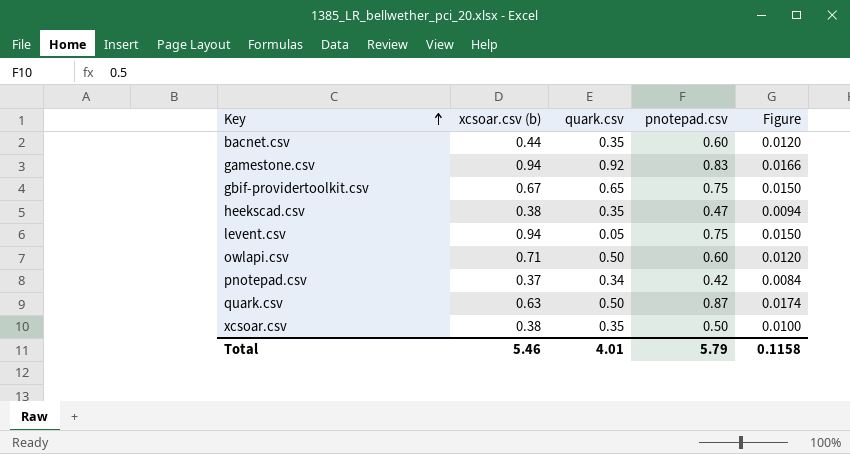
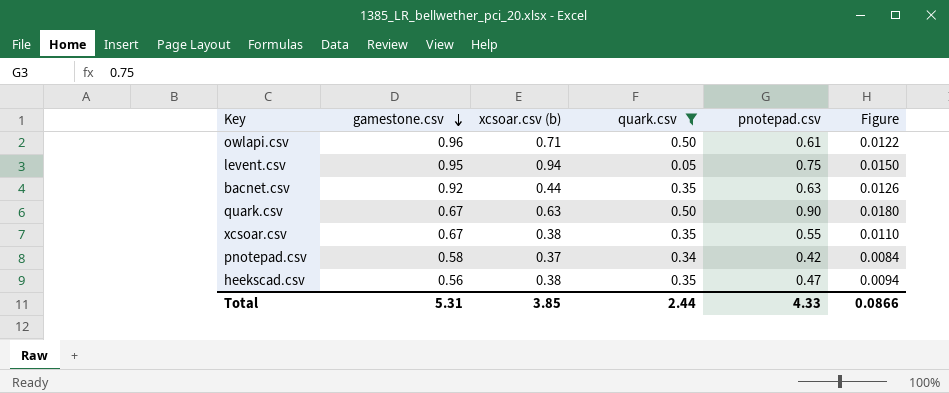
filter: none -> quark.csv <= 0.50
row order: Key ascending -> gamestone.csv descending
column gamestone.csv | position: none -> 2
owlapi.csv | pnotepad.csv: 0.60 -> 0.61
owlapi.csv | Figure: 0.0120 -> 0.0122
bacnet.csv | pnotepad.csv: 0.60 -> 0.63
bacnet.csv | Figure: 0.0120 -> 0.0126
quark.csv | pnotepad.csv: 0.87 -> 0.90
quark.csv | Figure: 0.0174 -> 0.0180
xcsoar.csv | pnotepad.csv: 0.50 -> 0.55
xcsoar.csv | Figure: 0.0100 -> 0.0110
Total | xcsoar.csv (b): 5.46 -> 3.85
Total | quark.csv: 4.01 -> 2.44
Total | pnotepad.csv: 5.79 -> 4.33
Total | Figure: 0.1158 -> 0.0866

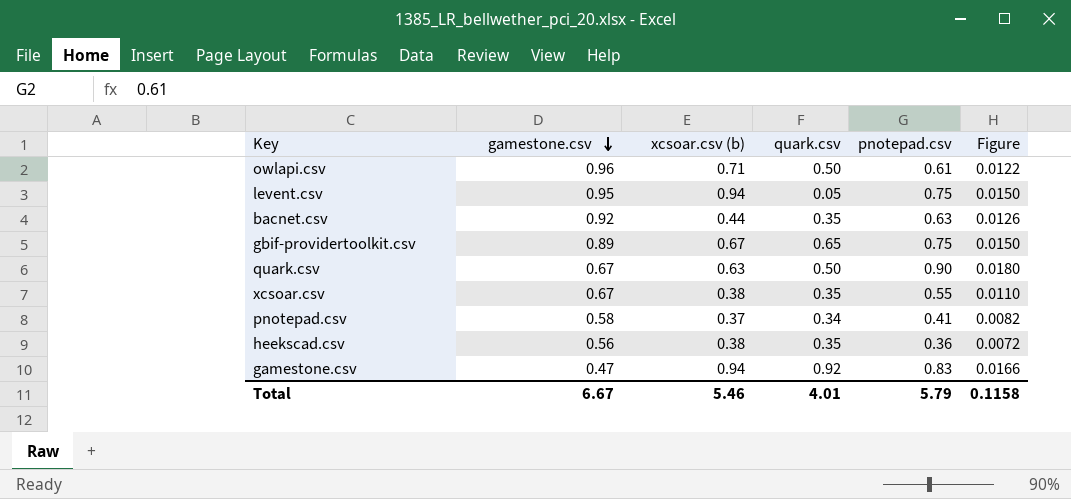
filter: quark.csv <= 0.50 -> none
pnotepad.csv | pnotepad.csv: 0.42 -> 0.41
pnotepad.csv | Figure: 0.0084 -> 0.0082
heekscad.csv | pnotepad.csv: 0.47 -> 0.36
heekscad.csv | Figure: 0.0094 -> 0.0072
Total | gamestone.csv: 5.31 -> 6.67
Total | xcsoar.csv (b): 3.85 -> 5.46
Total | quark.csv: 2.44 -> 4.01
Total | pnotepad.csv: 4.33 -> 5.79
Total | Figure: 0.0866 -> 0.1158

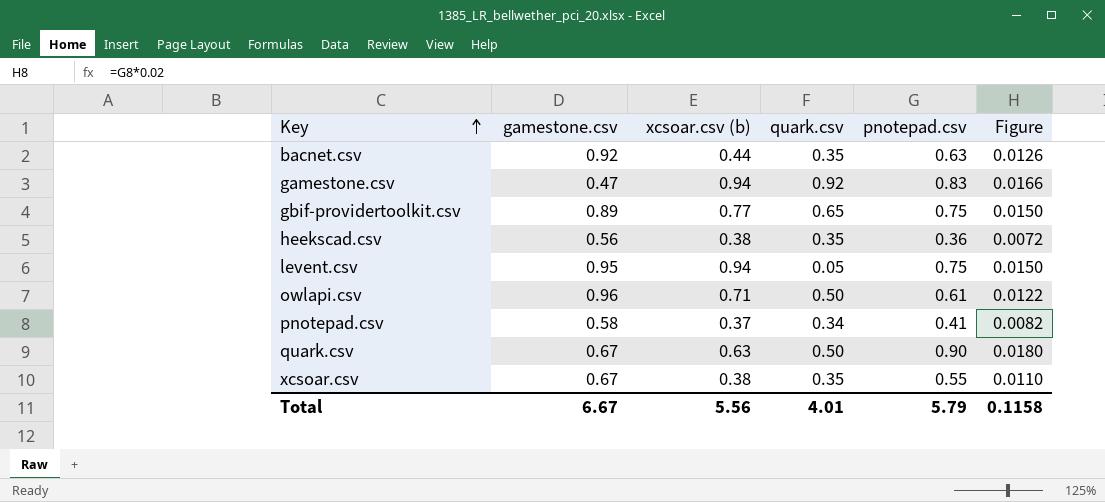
row order: gamestone.csv descending -> Key ascending
gbif-providertoolkit.csv | xcsoar.csv (b): 0.67 -> 0.77
Total | xcsoar.csv (b): 5.46 -> 5.56

